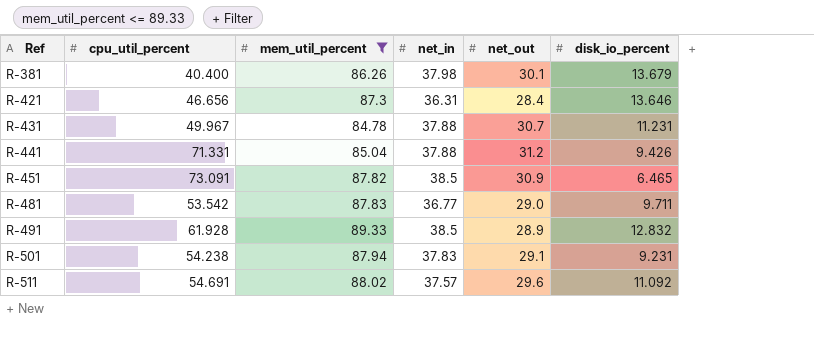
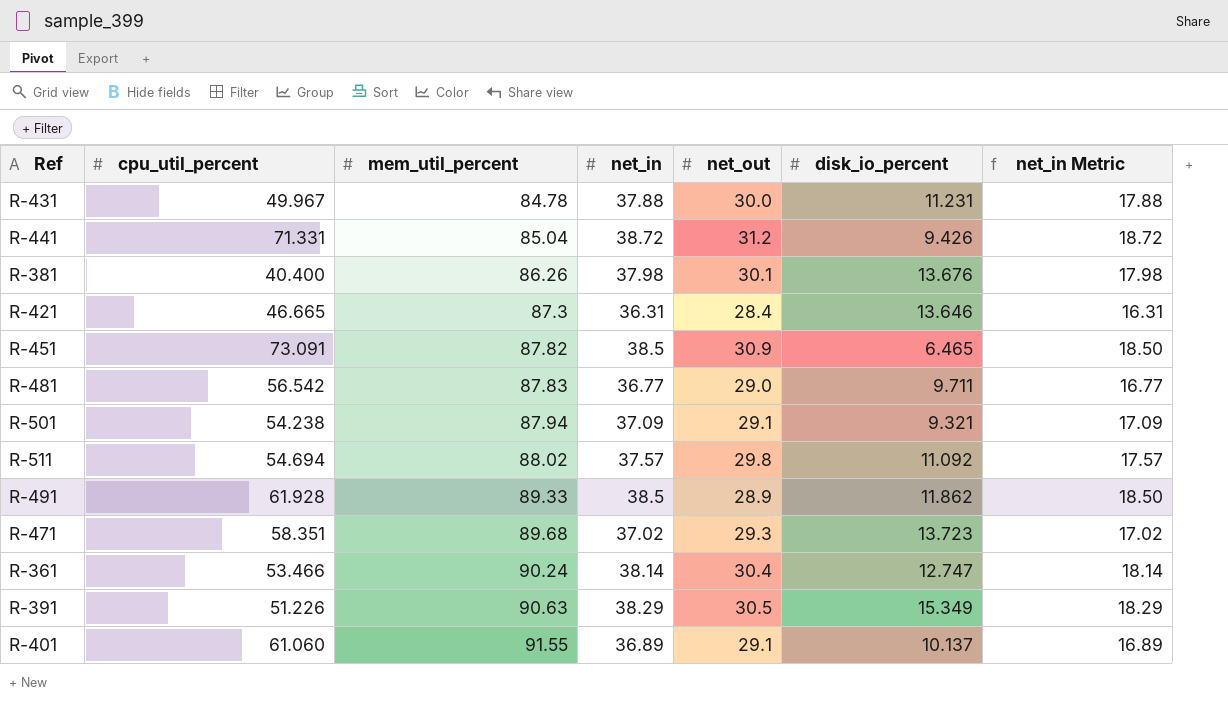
filter: mem_util_percent <= 89.33 -> none
row order: Ref ascending -> mem_util_percent ascending
column net_in Metric | formula: none -> [net_in] - 20
R-431 | net_out: 30.7 -> 30.0
R-441 | net_in: 37.88 -> 38.72
R-381 | disk_io_percent: 13.679 -> 13.676
R-421 | cpu_util_percent: 46.656 -> 46.665
R-481 | cpu_util_percent: 53.542 -> 56.542
R-501 | net_in: 37.83 -> 37.09
R-501 | disk_io_percent: 9.231 -> 9.321
R-511 | cpu_util_percent: 54.691 -> 54.694
R-511 | net_out: 29.6 -> 29.8
R-491 | disk_io_percent: 12.832 -> 11.862

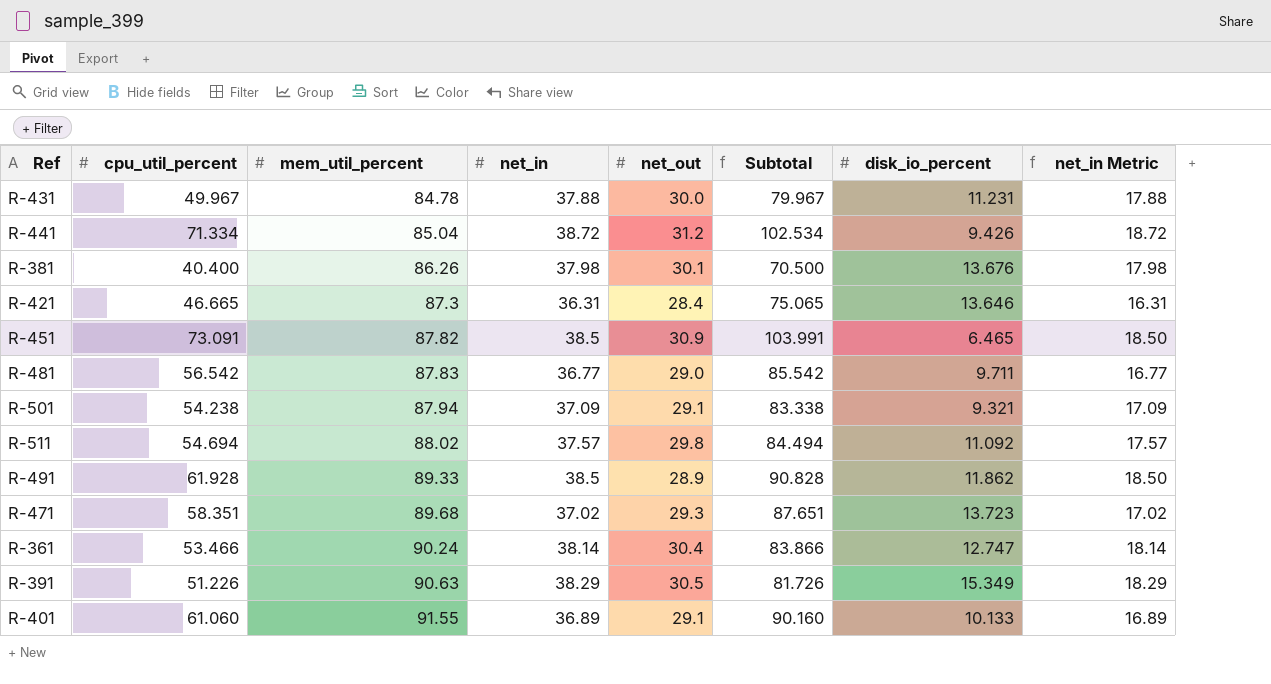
column Subtotal | formula: none -> [cpu_util_percent] + [net_out]
R-441 | cpu_util_percent: 71.331 -> 71.334
R-401 | disk_io_percent: 10.137 -> 10.133

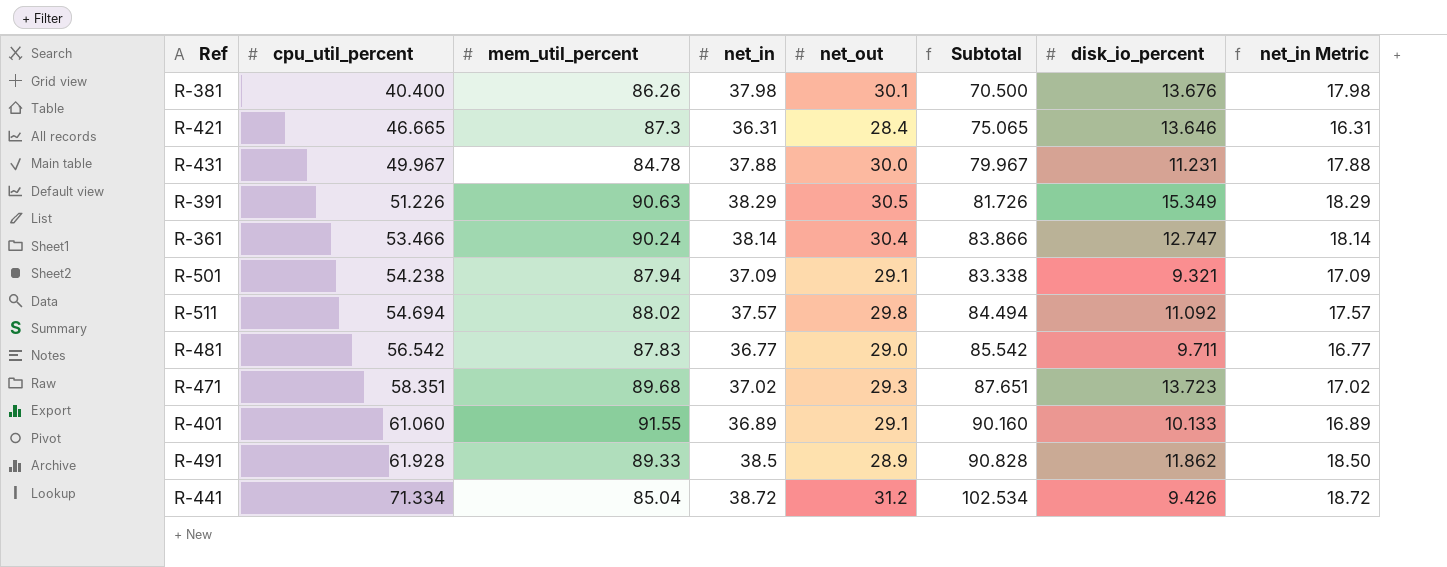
row order: mem_util_percent ascending -> cpu_util_percent ascending
row R-451: 73.091 | 87.82 | 38.5 | 30.9 | 103.991 | 6.465 | 18.50 -> none

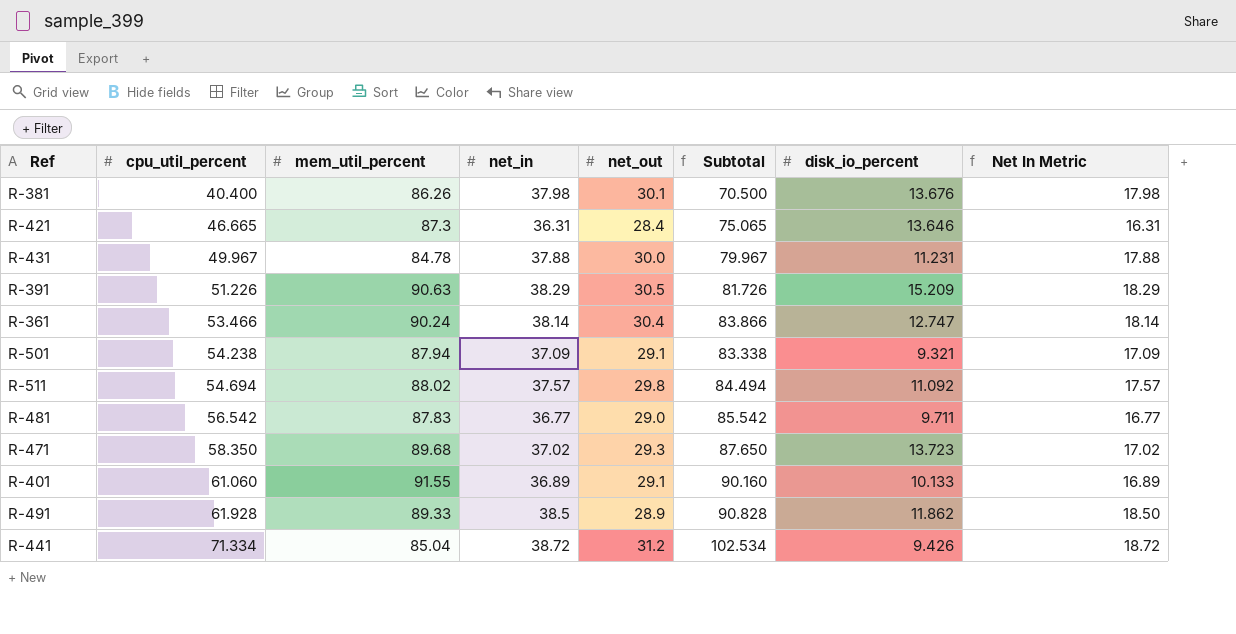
column name: net_in Metric -> Net In Metric
R-391 | disk_io_percent: 15.349 -> 15.209
R-471 | cpu_util_percent: 58.351 -> 58.350
R-471 | Subtotal: 87.651 -> 87.650

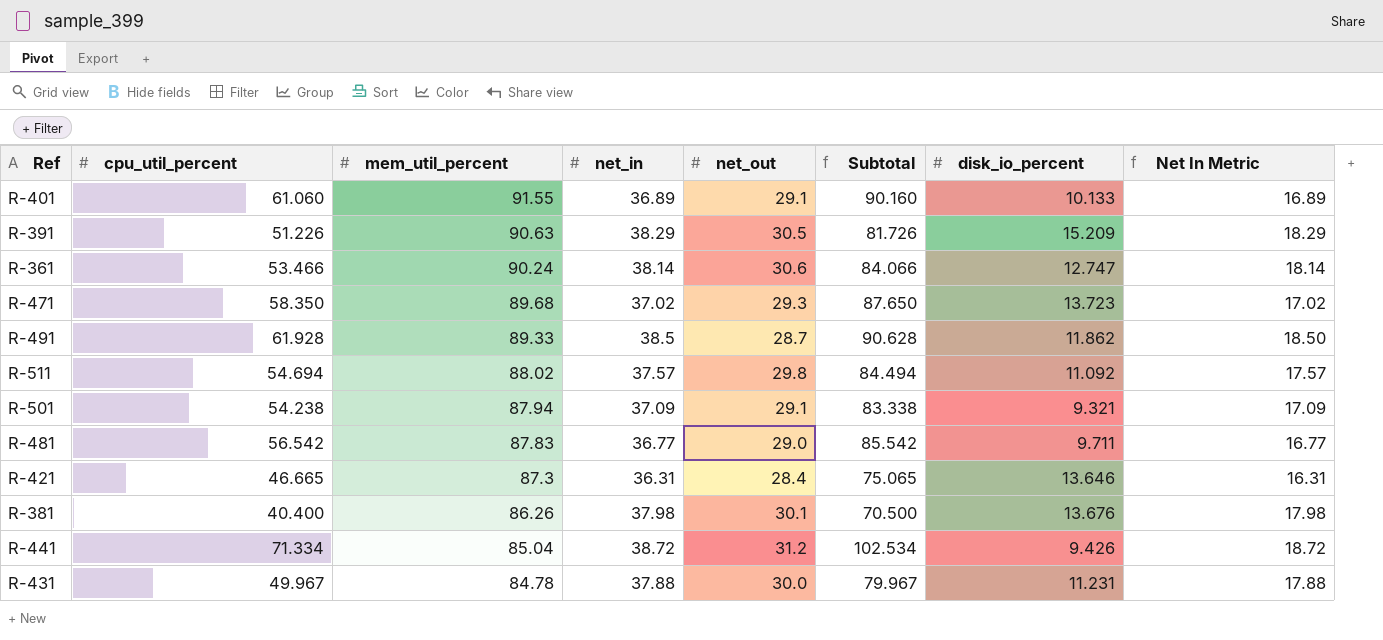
row order: cpu_util_percent ascending -> mem_util_percent descending
R-361 | net_out: 30.4 -> 30.6
R-361 | Subtotal: 83.866 -> 84.066
R-491 | net_out: 28.9 -> 28.7
R-491 | Subtotal: 90.828 -> 90.628

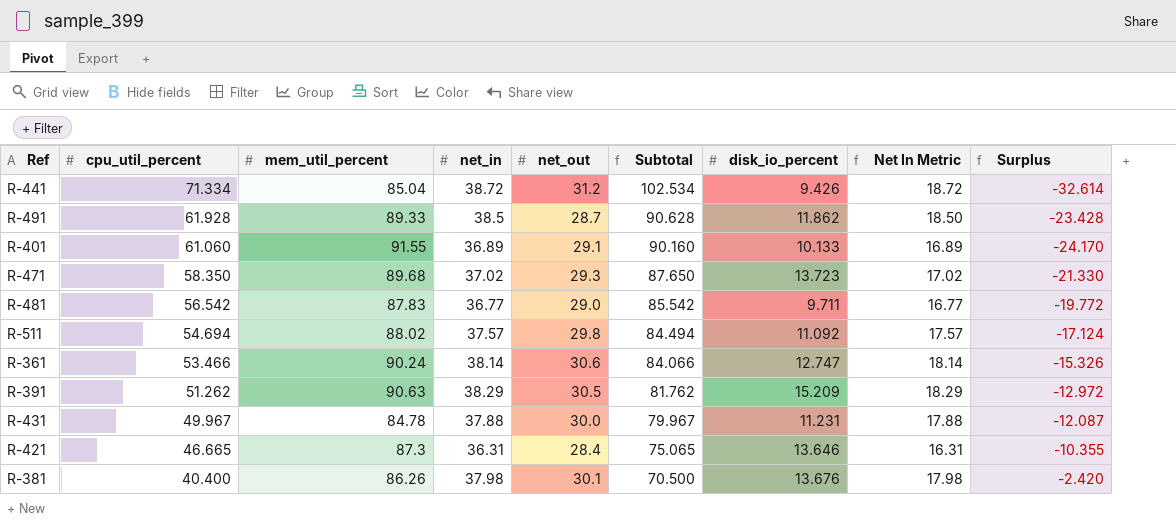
row order: mem_util_percent descending -> cpu_util_percent descending
column Surplus | formula: none -> [net_in] - [cpu_util_percent]
row R-501: 54.238 | 87.94 | 37.09 | 29.1 | 83.338 | 9.321 | 17.09 -> none
R-391 | cpu_util_percent: 51.226 -> 51.262
R-391 | Subtotal: 81.726 -> 81.762

